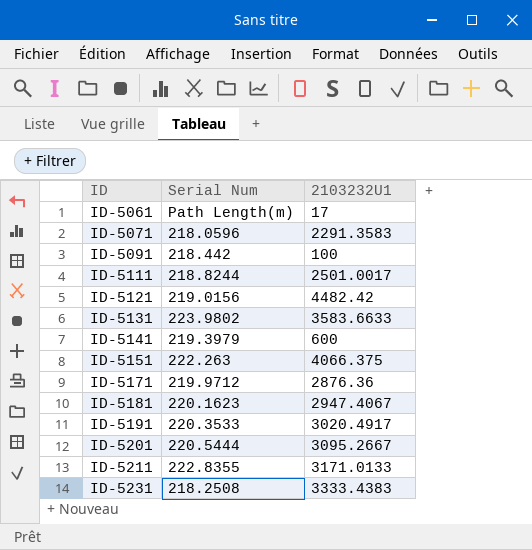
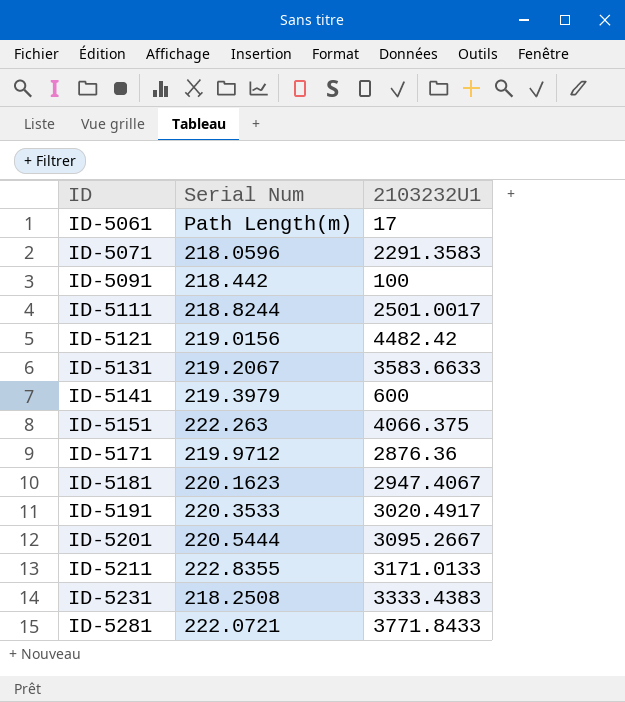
ID-5131 | Serial Num: 223.9802 -> 219.2067
row ID-5281: none -> 222.0721 | 3771.8433

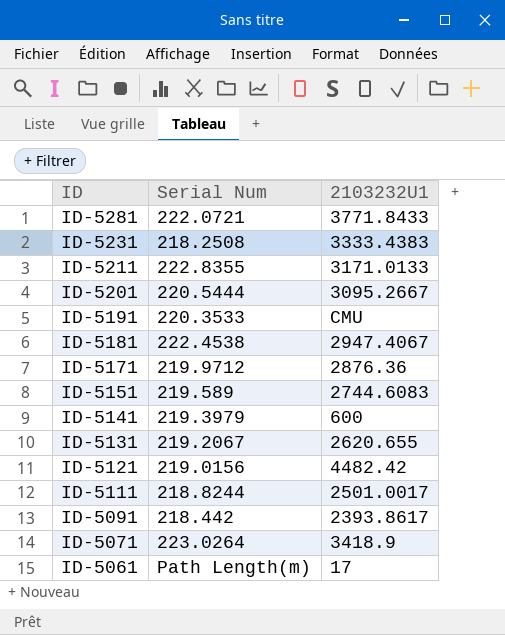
row order: ID ascending -> ID descending
ID-5191 | 2103232U1: 3020.4917 -> CMU
ID-5181 | Serial Num: 220.1623 -> 222.4538
ID-5151 | Serial Num: 222.263 -> 219.589
ID-5151 | 2103232U1: 4066.375 -> 2744.6083
ID-5131 | 2103232U1: 3583.6633 -> 2620.655
ID-5091 | 2103232U1: 100 -> 2393.8617
ID-5071 | Serial Num: 218.0596 -> 223.0264
ID-5071 | 2103232U1: 2291.3583 -> 3418.9

